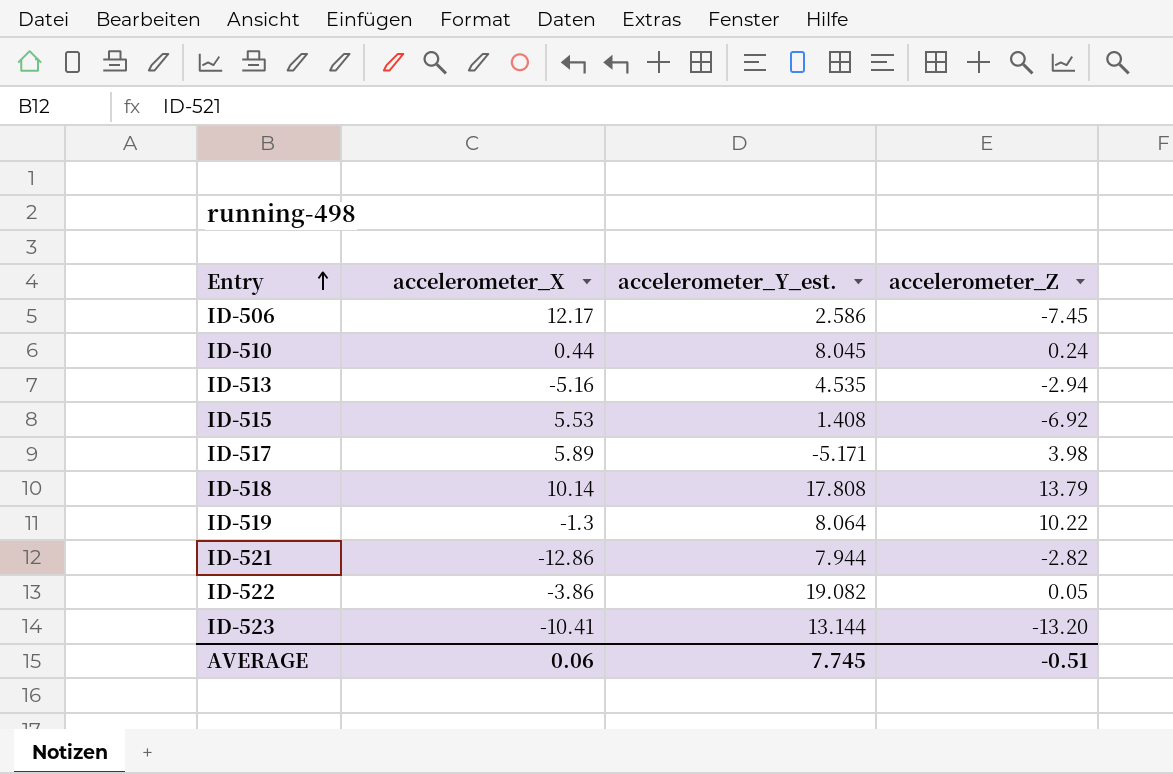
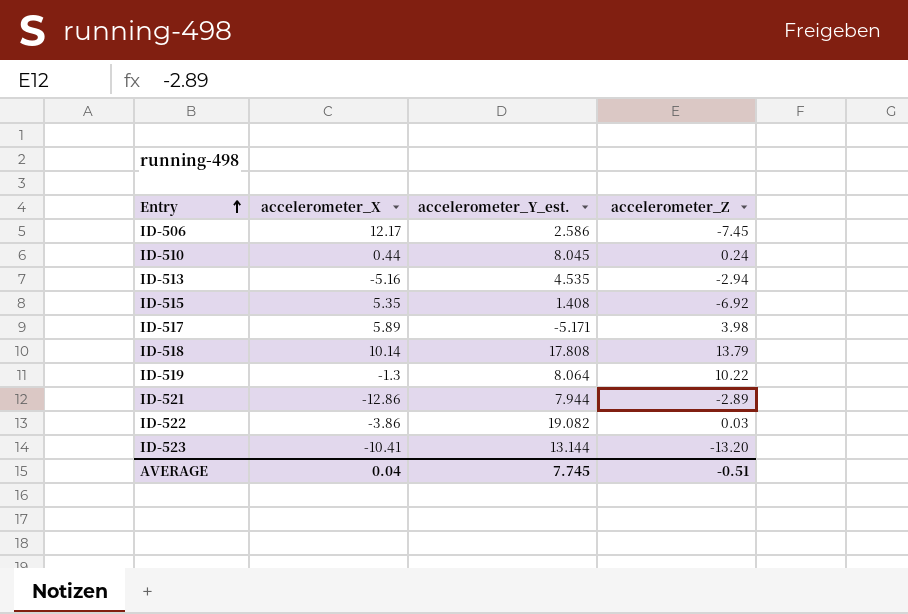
ID-515 | accelerometer_X: 5.53 -> 5.35
ID-521 | accelerometer_Z: -2.82 -> -2.89
ID-522 | accelerometer_Z: 0.05 -> 0.03
AVERAGE | accelerometer_X: 0.06 -> 0.04

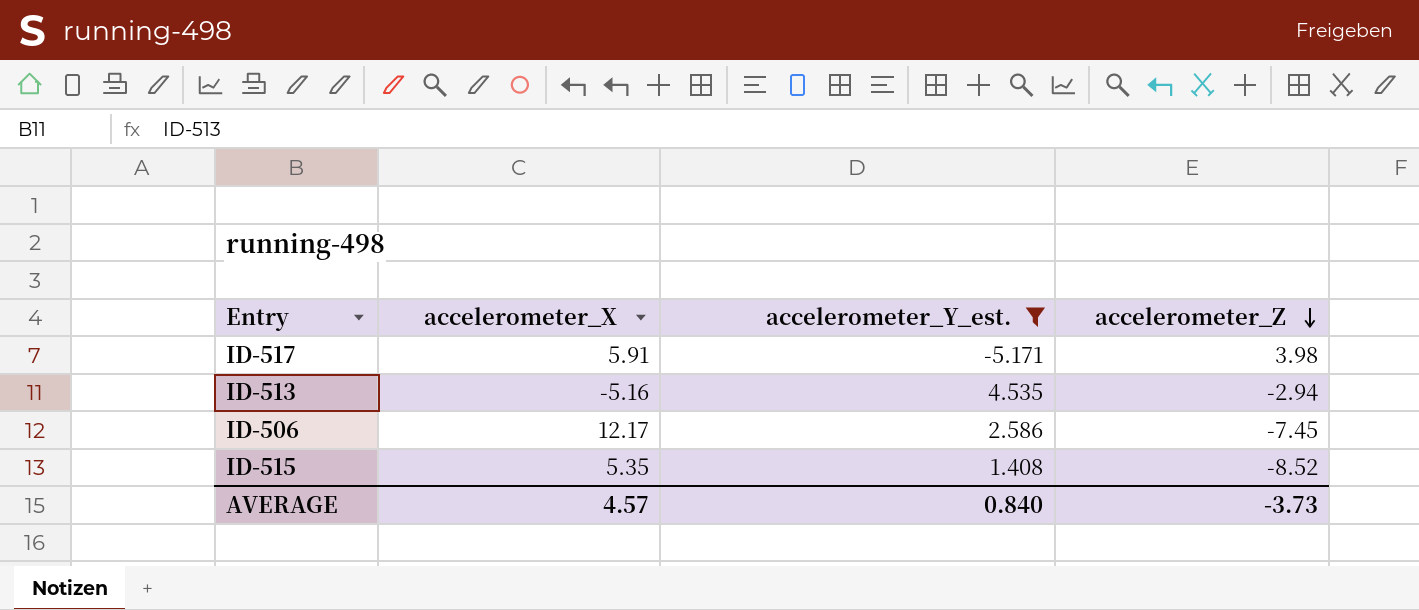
filter: none -> accelerometer_Y_est. <= 4.535
row order: Entry ascending -> accelerometer_Z descending
ID-517 | accelerometer_X: 5.89 -> 5.91
ID-515 | accelerometer_Z: -6.92 -> -8.52
AVERAGE | accelerometer_X: 0.04 -> 4.57
AVERAGE | accelerometer_Y_est.: 7.745 -> 0.840
AVERAGE | accelerometer_Z: -0.51 -> -3.73

